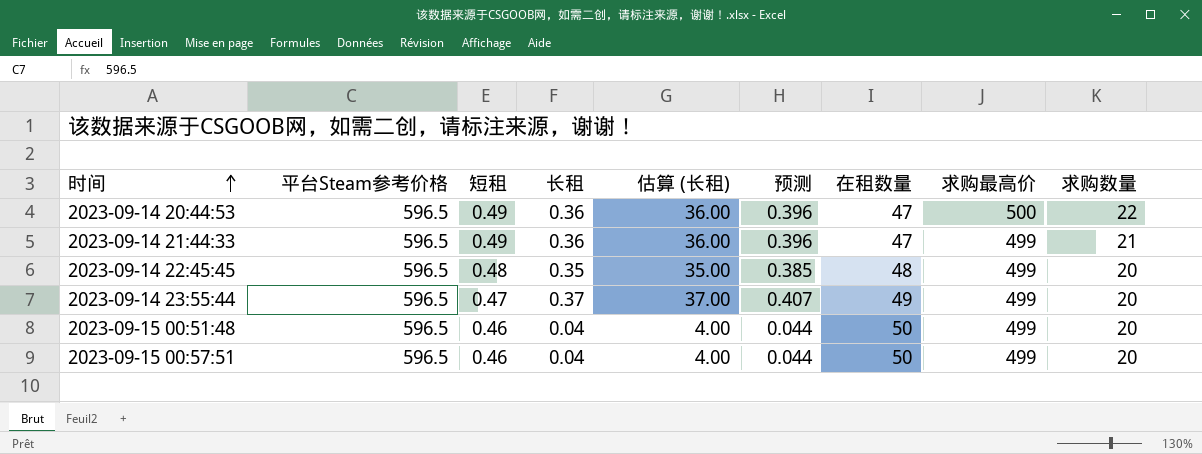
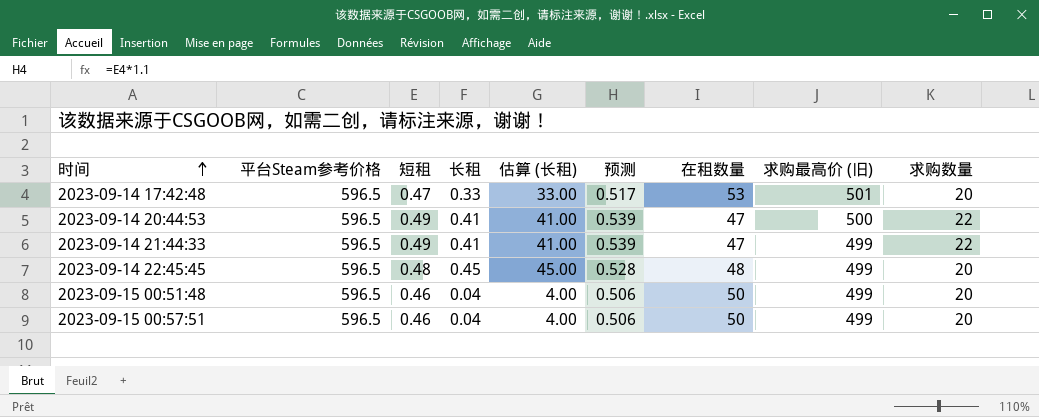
column 预测 | formula: [长租] * 1.1 -> [短租] * 1.1
column name: 求购最高价 -> 求购最高价 (旧)
row 2023-09-14 23:55:44: 596.5 | 0.47 | 0.37 | 37.00 | 0.407 | 49 | 499 | 20 -> none
row 2023-09-14 17:42:48: none -> 596.5 | 0.47 | 0.33 | 33.00 | 0.517 | 53 | 501 | 20
2023-09-14 20:44:53 | 长租: 0.36 -> 0.41
2023-09-14 20:44:53 | 估算 (长租): 36.00 -> 41.00
2023-09-14 21:44:33 | 长租: 0.36 -> 0.41
2023-09-14 21:44:33 | 估算 (长租): 36.00 -> 41.00
2023-09-14 21:44:33 | 求购数量: 21 -> 22
2023-09-14 22:45:45 | 长租: 0.35 -> 0.45
2023-09-14 22:45:45 | 估算 (长租): 35.00 -> 45.00

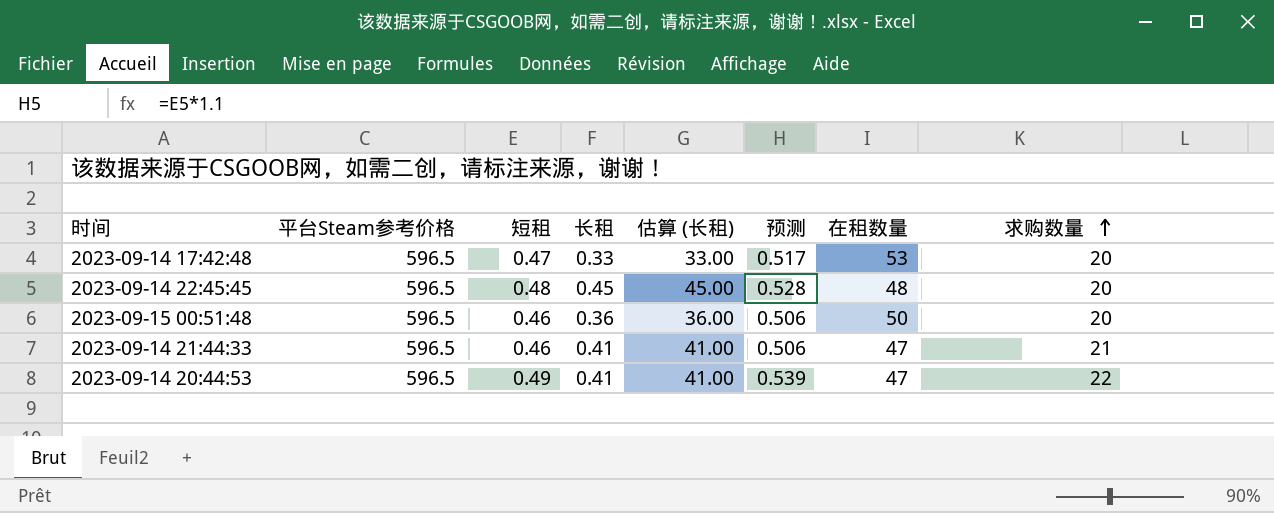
row order: 时间 ascending -> 求购数量 ascending
column 求购最高价 (旧) | position: 8 -> none
row 2023-09-15 00:57:51: 596.5 | 0.46 | 0.04 | 4.00 | 0.506 | 50 | 499 | 20 -> none
2023-09-15 00:51:48 | 长租: 0.04 -> 0.36
2023-09-15 00:51:48 | 估算 (长租): 4.00 -> 36.00
2023-09-14 21:44:33 | 短租: 0.49 -> 0.46
2023-09-14 21:44:33 | 预测: 0.539 -> 0.506
2023-09-14 21:44:33 | 求购数量: 22 -> 21

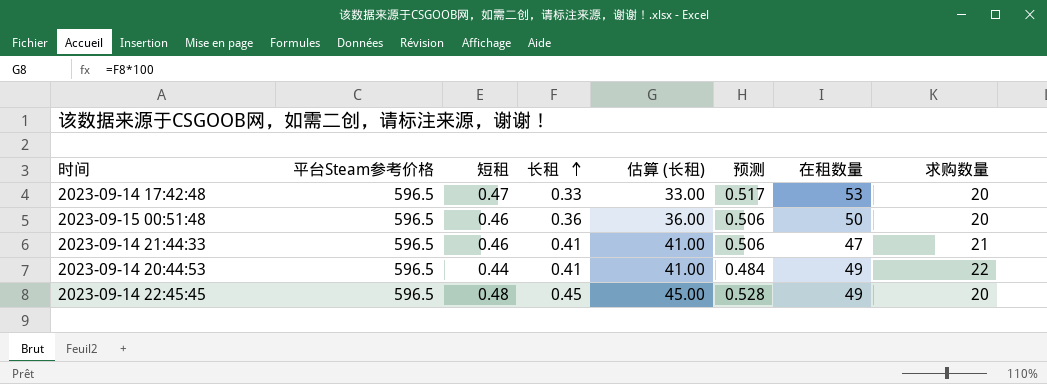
row order: 求购数量 ascending -> 长租 ascending
2023-09-14 20:44:53 | 短租: 0.49 -> 0.44
2023-09-14 20:44:53 | 预测: 0.539 -> 0.484
2023-09-14 20:44:53 | 在租数量: 47 -> 49
2023-09-14 22:45:45 | 在租数量: 48 -> 49

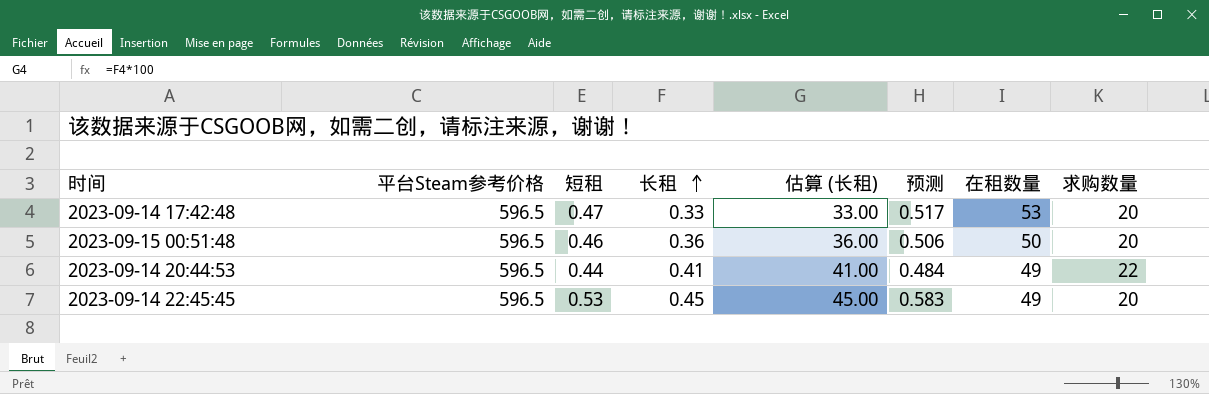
row 2023-09-14 21:44:33: 596.5 | 0.46 | 0.41 | 41.00 | 0.506 | 47 | 21 -> none
2023-09-14 22:45:45 | 短租: 0.48 -> 0.53
2023-09-14 22:45:45 | 预测: 0.528 -> 0.583

